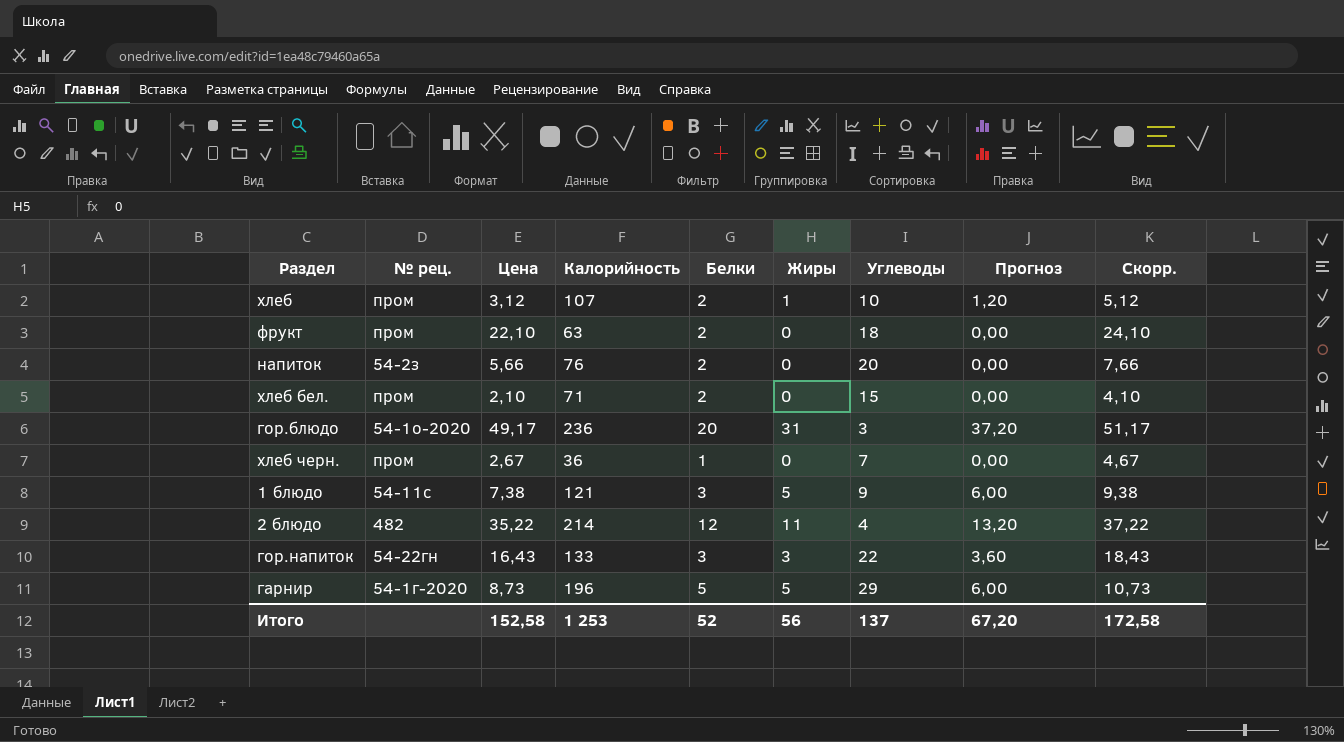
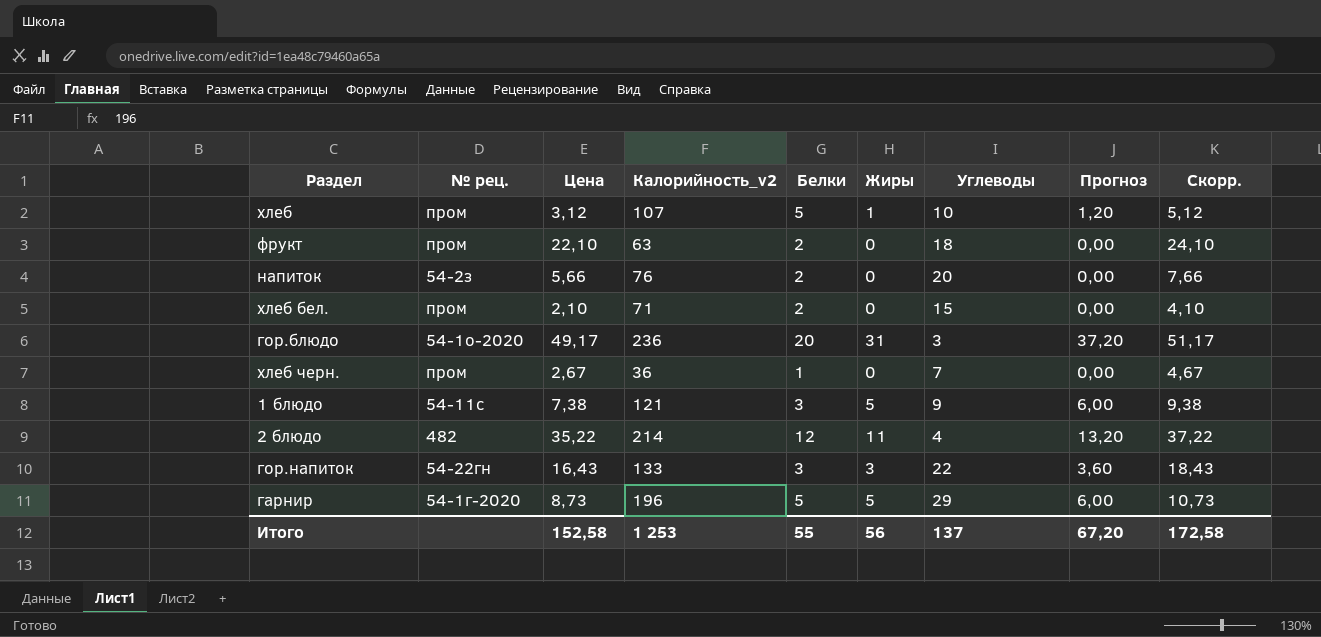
column name: Калорийность -> Калорийность_v2
хлеб | Белки: 2 -> 5
Итого | Белки: 52 -> 55

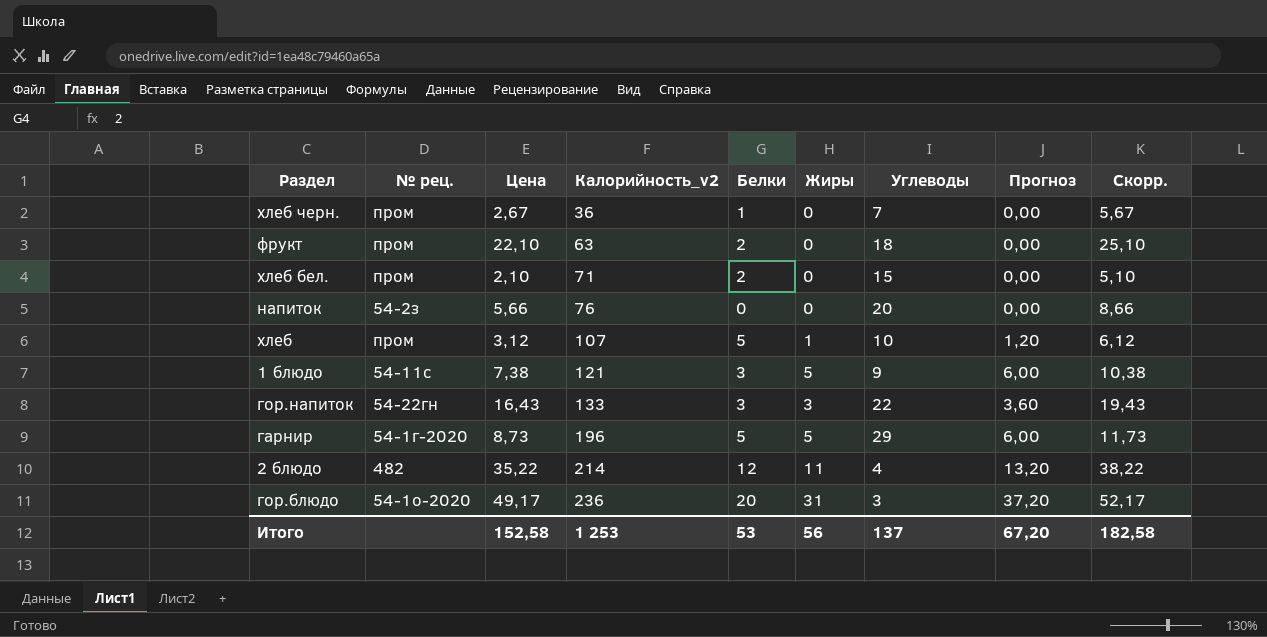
row order: none -> Калорийность_v2 ascending
column Скорр. | formula: [Цена] + 2 -> [Цена] + 3
напиток | Белки: 2 -> 0
Итого | Белки: 55 -> 53
Итого | Скорр.: 172,58 -> 182,58

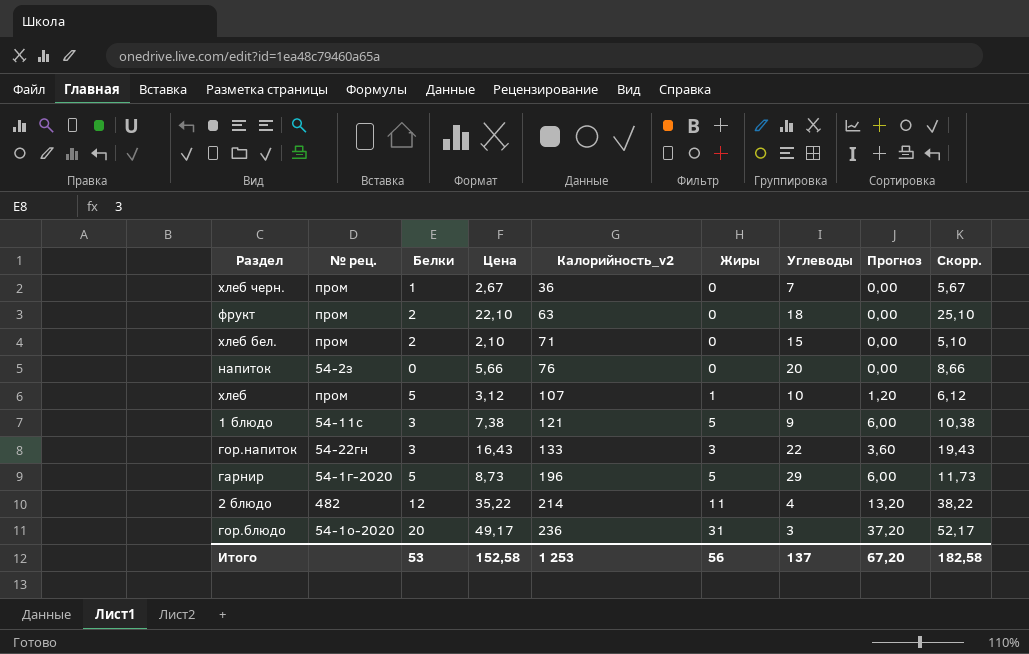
column Белки | position: 5 -> 3

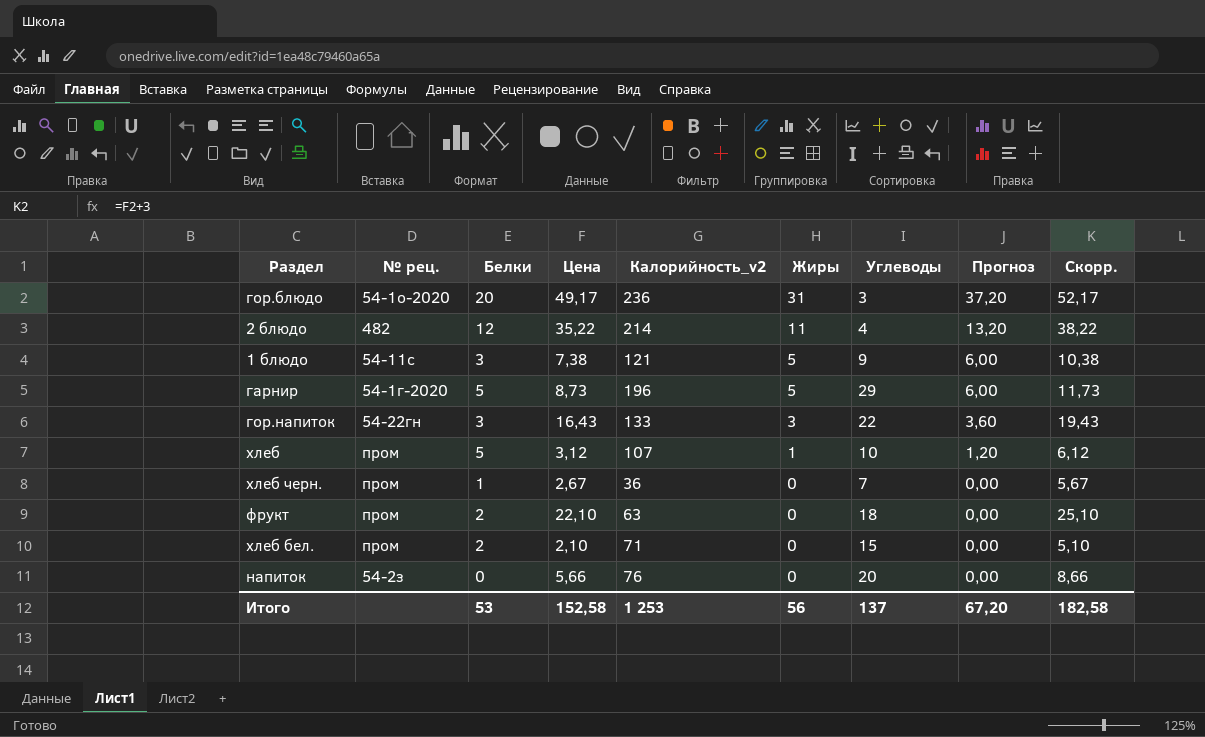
row order: Калорийность_v2 ascending -> Жиры descending

